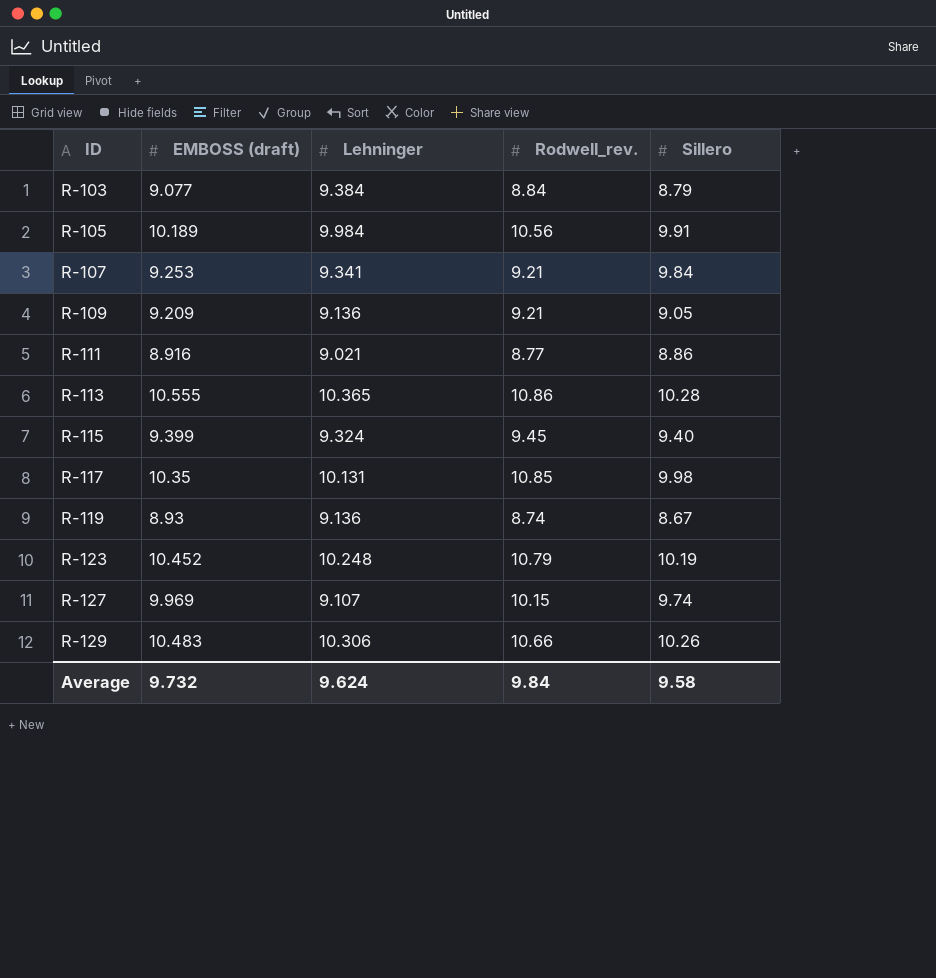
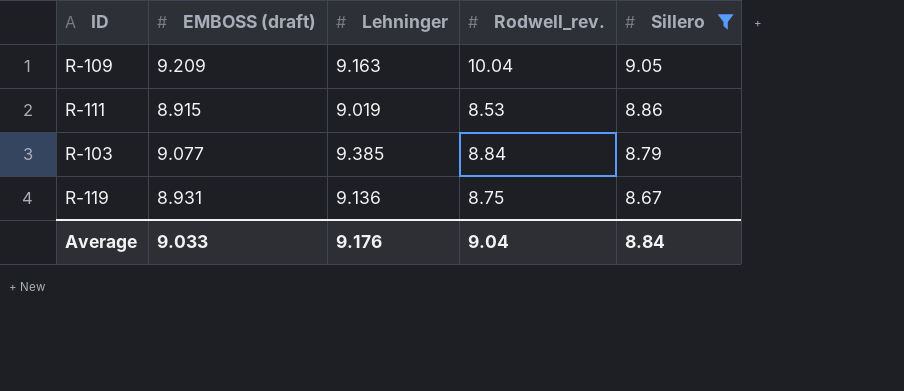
filter: none -> Sillero <= 9.05
row order: ID ascending -> Sillero descending
R-109 | Lehninger: 9.136 -> 9.163
R-109 | Rodwell_rev.: 9.21 -> 10.04
R-111 | EMBOSS (draft): 8.916 -> 8.915
R-111 | Lehninger: 9.021 -> 9.019
R-111 | Rodwell_rev.: 8.77 -> 8.53
R-103 | Lehninger: 9.384 -> 9.385
R-119 | EMBOSS (draft): 8.93 -> 8.931
R-119 | Rodwell_rev.: 8.74 -> 8.75
Average | EMBOSS (draft): 9.732 -> 9.033
Average | Lehninger: 9.624 -> 9.176
Average | Rodwell_rev.: 9.84 -> 9.04
Average | Sillero: 9.58 -> 8.84

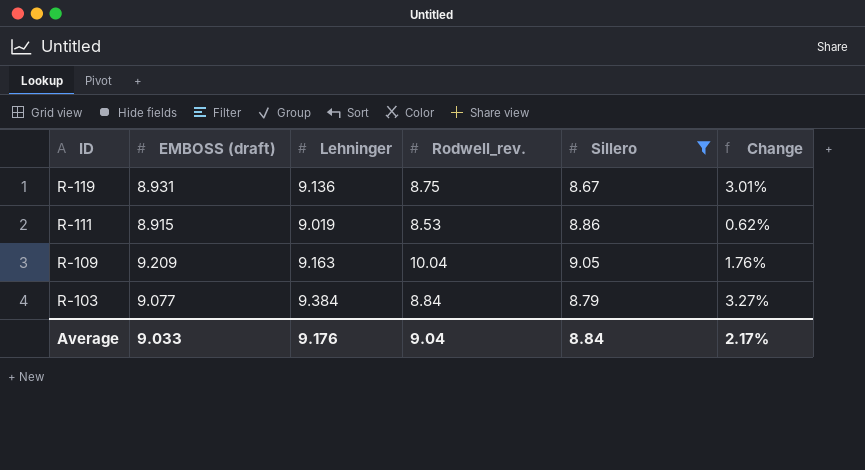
row order: Sillero descending -> ID descending
column Change | formula: none -> ([EMBOSS (draft)] - [Sillero]) / [Sillero]
R-103 | Lehninger: 9.385 -> 9.384

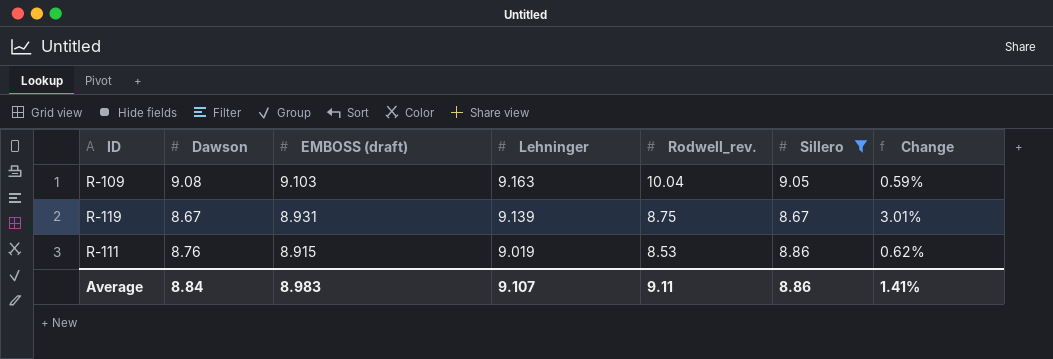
row order: ID descending -> EMBOSS (draft) descending
column Dawson | position: none -> 2
row R-103: 9.077 | 9.384 | 8.84 | 8.79 | 3.27% -> none
R-109 | EMBOSS (draft): 9.209 -> 9.103
R-109 | Change: 1.76% -> 0.59%
R-119 | Lehninger: 9.136 -> 9.139
Average | EMBOSS (draft): 9.033 -> 8.983
Average | Lehninger: 9.176 -> 9.107
Average | Rodwell_rev.: 9.04 -> 9.11
Average | Sillero: 8.84 -> 8.86
Average | Change: 2.17% -> 1.41%

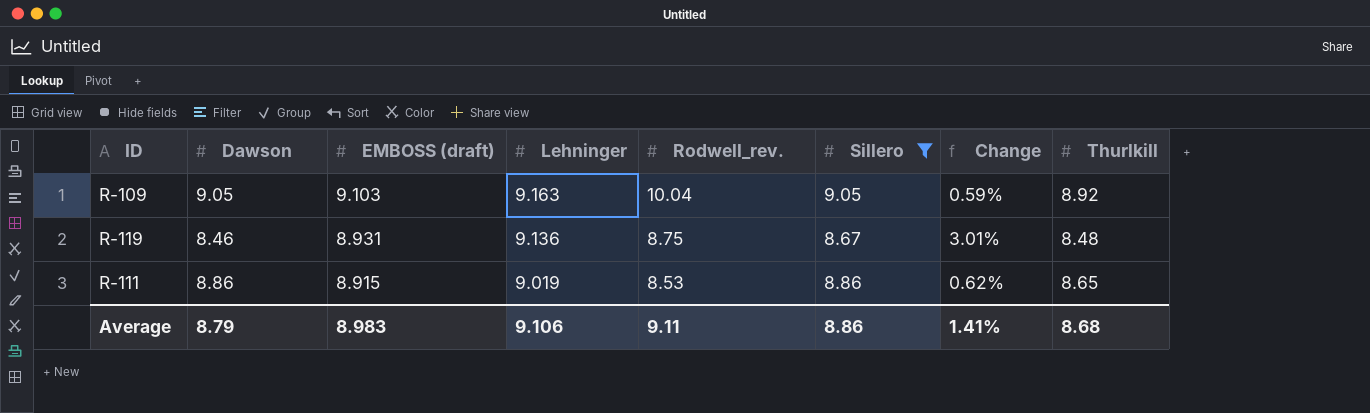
column Thurlkill | position: none -> 8
R-109 | Dawson: 9.08 -> 9.05
R-119 | Dawson: 8.67 -> 8.46
R-119 | Lehninger: 9.139 -> 9.136
R-111 | Dawson: 8.76 -> 8.86
Average | Dawson: 8.84 -> 8.79
Average | Lehninger: 9.107 -> 9.106

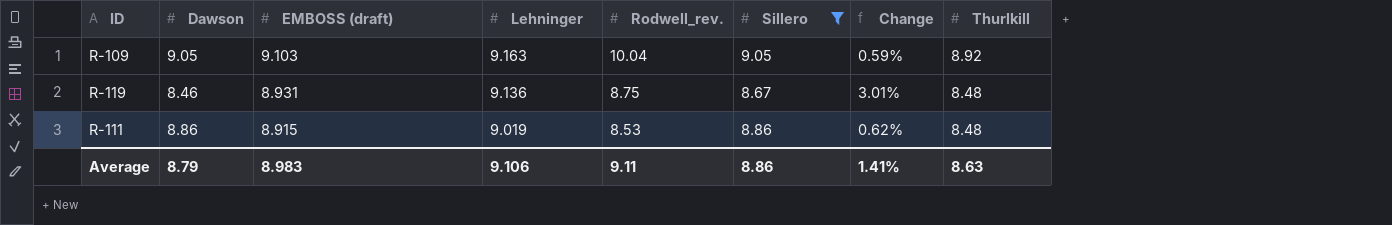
R-111 | Thurlkill: 8.65 -> 8.48
Average | Thurlkill: 8.68 -> 8.63

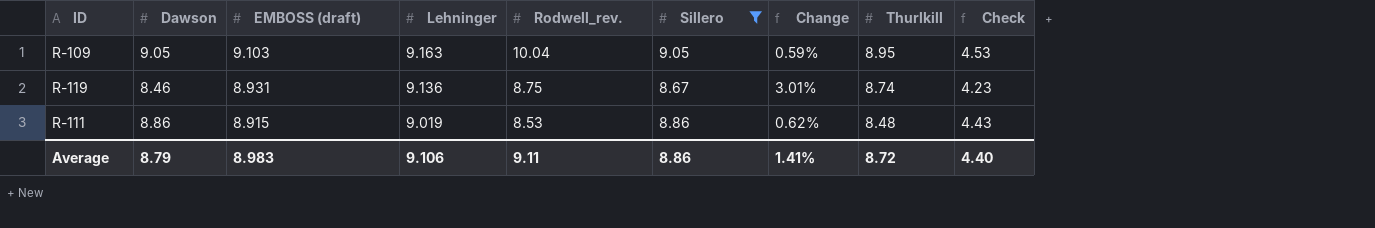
column Check | formula: none -> [Dawson] * 0.5
R-109 | Thurlkill: 8.92 -> 8.95
R-119 | Thurlkill: 8.48 -> 8.74
Average | Thurlkill: 8.63 -> 8.72

